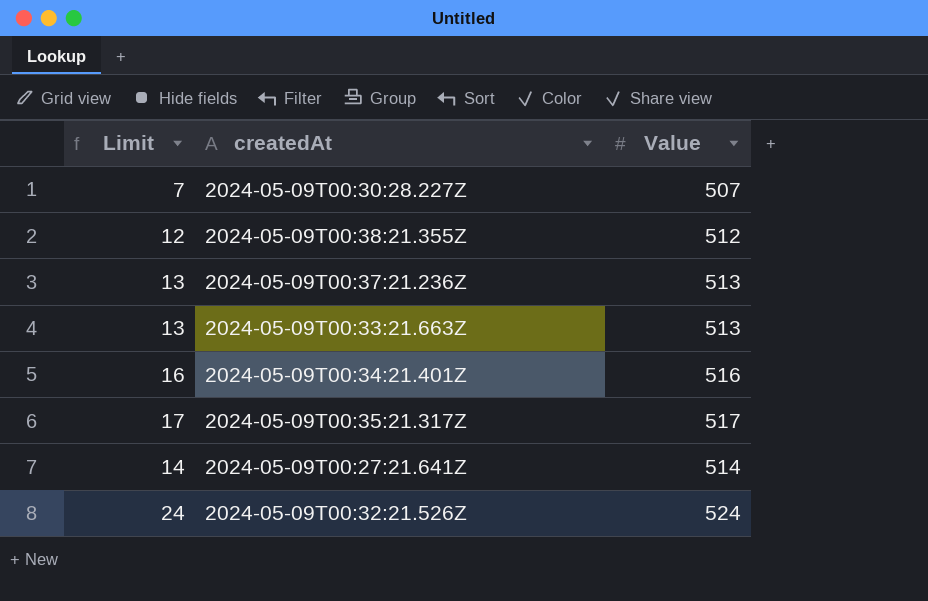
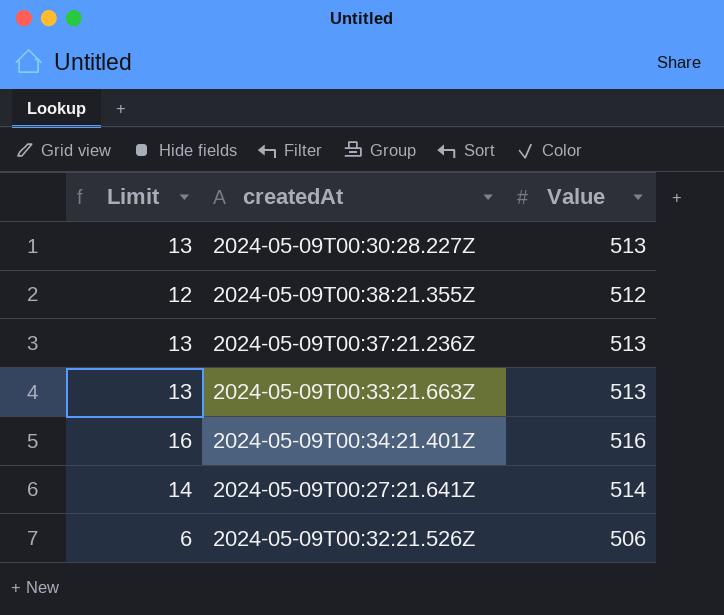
row 2024-05-09T00:35:21.317Z: 17 | 517 -> none
2024-05-09T00:30:28.227Z | Limit: 7 -> 13
2024-05-09T00:30:28.227Z | Value: 507 -> 513
2024-05-09T00:32:21.526Z | Limit: 24 -> 6
2024-05-09T00:32:21.526Z | Value: 524 -> 506

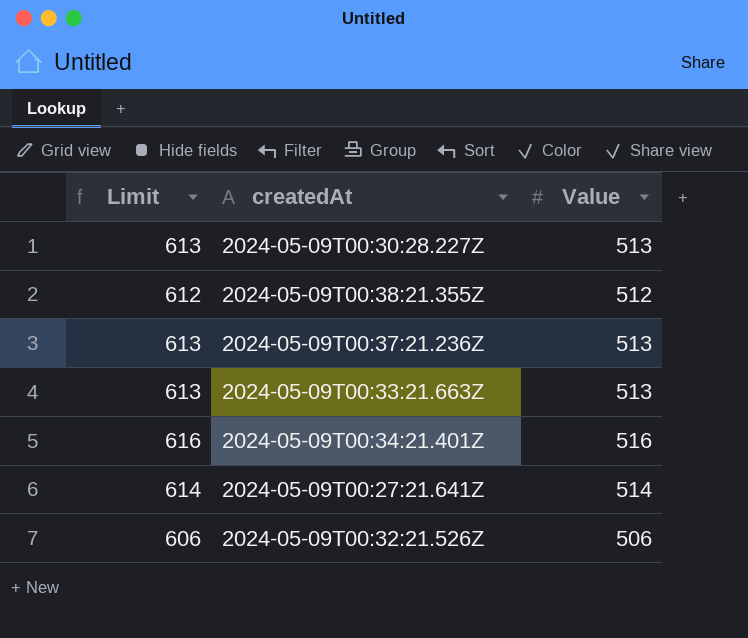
column Limit | formula: [Value] - 500 -> [Value] + 100

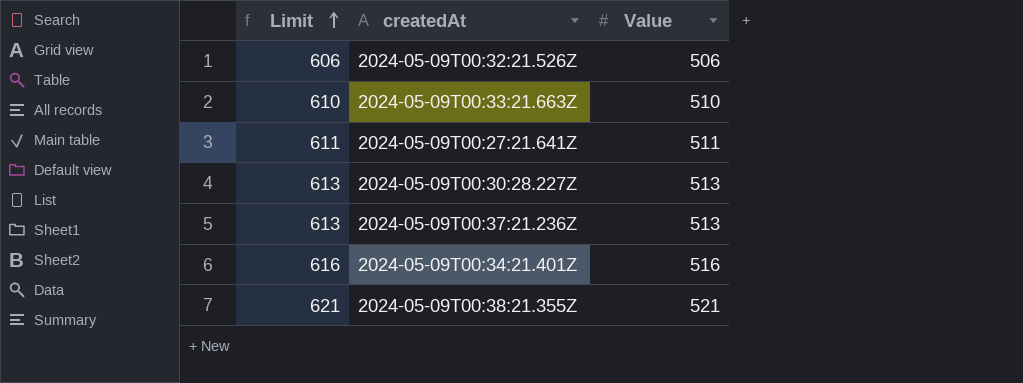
row order: none -> Limit ascending
2024-05-09T00:33:21.663Z | Limit: 613 -> 610
2024-05-09T00:33:21.663Z | Value: 513 -> 510
2024-05-09T00:27:21.641Z | Limit: 614 -> 611
2024-05-09T00:27:21.641Z | Value: 514 -> 511
2024-05-09T00:38:21.355Z | Limit: 612 -> 621
2024-05-09T00:38:21.355Z | Value: 512 -> 521

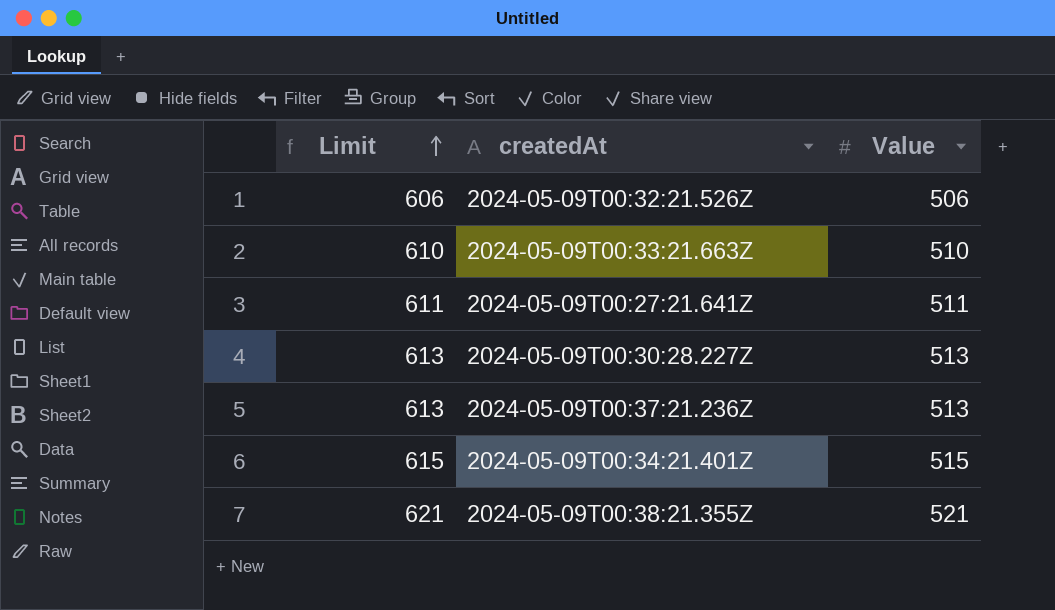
2024-05-09T00:34:21.401Z | Limit: 616 -> 615
2024-05-09T00:34:21.401Z | Value: 516 -> 515

